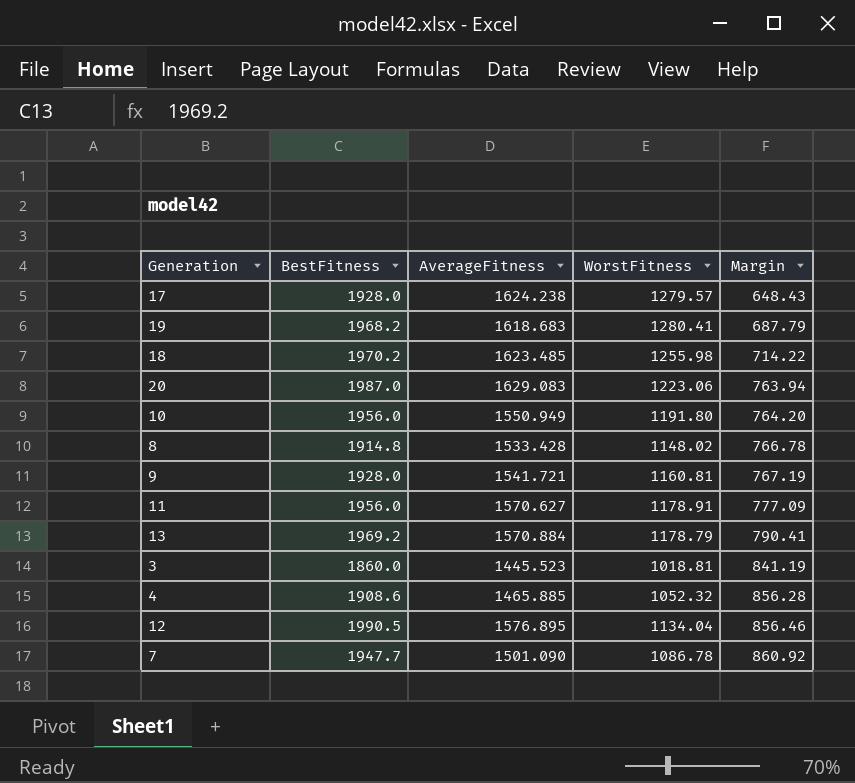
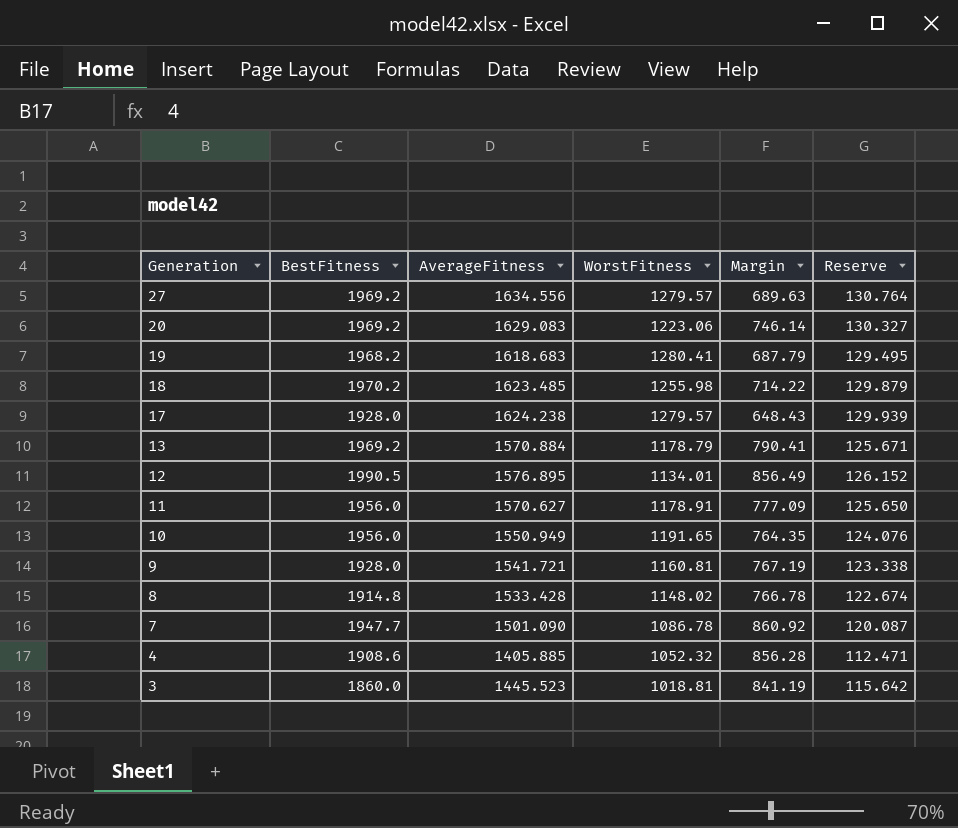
row order: Margin ascending -> Generation descending
column Reserve | formula: none -> [AverageFitness] * 0.08
row 27: none -> 1969.2 | 1634.556 | 1279.57 | 689.63 | 130.764
20 | BestFitness: 1987.0 -> 1969.2
20 | Margin: 763.94 -> 746.14
12 | WorstFitness: 1134.04 -> 1134.01
12 | Margin: 856.46 -> 856.49
10 | WorstFitness: 1191.80 -> 1191.65
10 | Margin: 764.20 -> 764.35
4 | AverageFitness: 1465.885 -> 1405.885

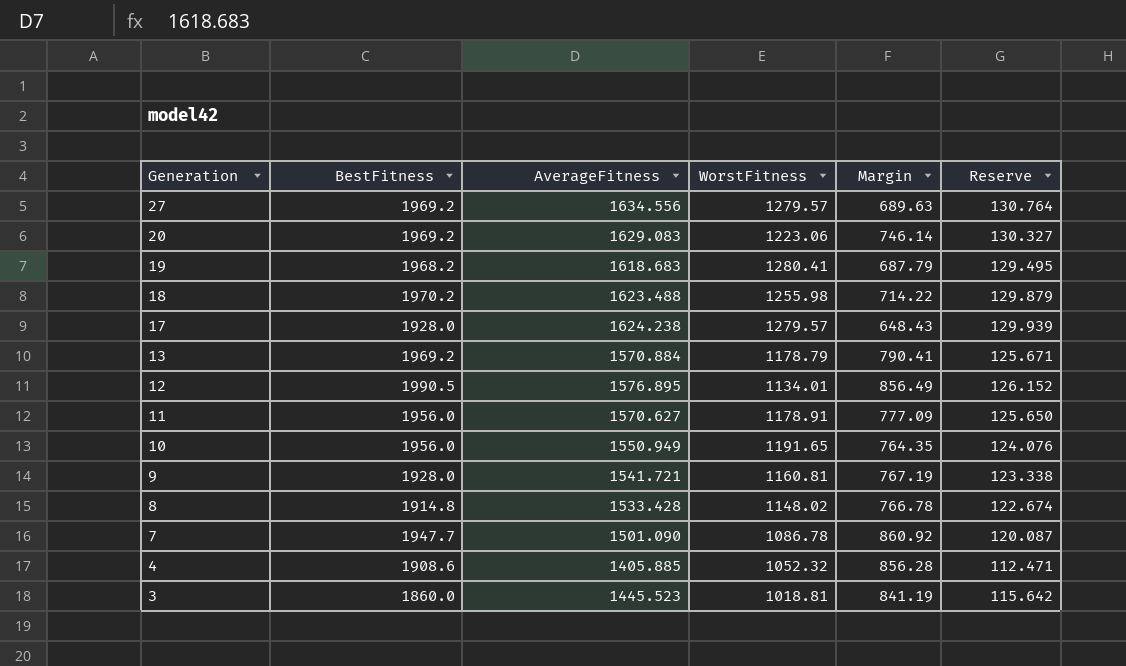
18 | AverageFitness: 1623.485 -> 1623.488

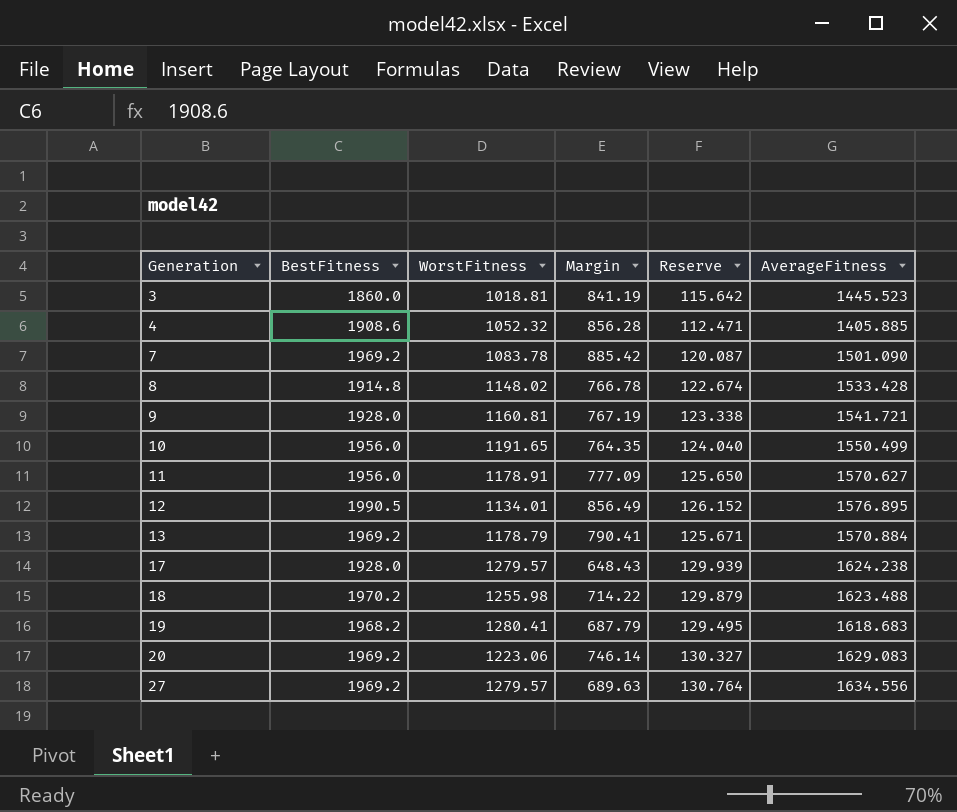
row order: Generation descending -> Generation ascending
column AverageFitness | position: 3 -> 6
7 | BestFitness: 1947.7 -> 1969.2
7 | WorstFitness: 1086.78 -> 1083.78
7 | Margin: 860.92 -> 885.42
10 | Reserve: 124.076 -> 124.040
10 | AverageFitness: 1550.949 -> 1550.499

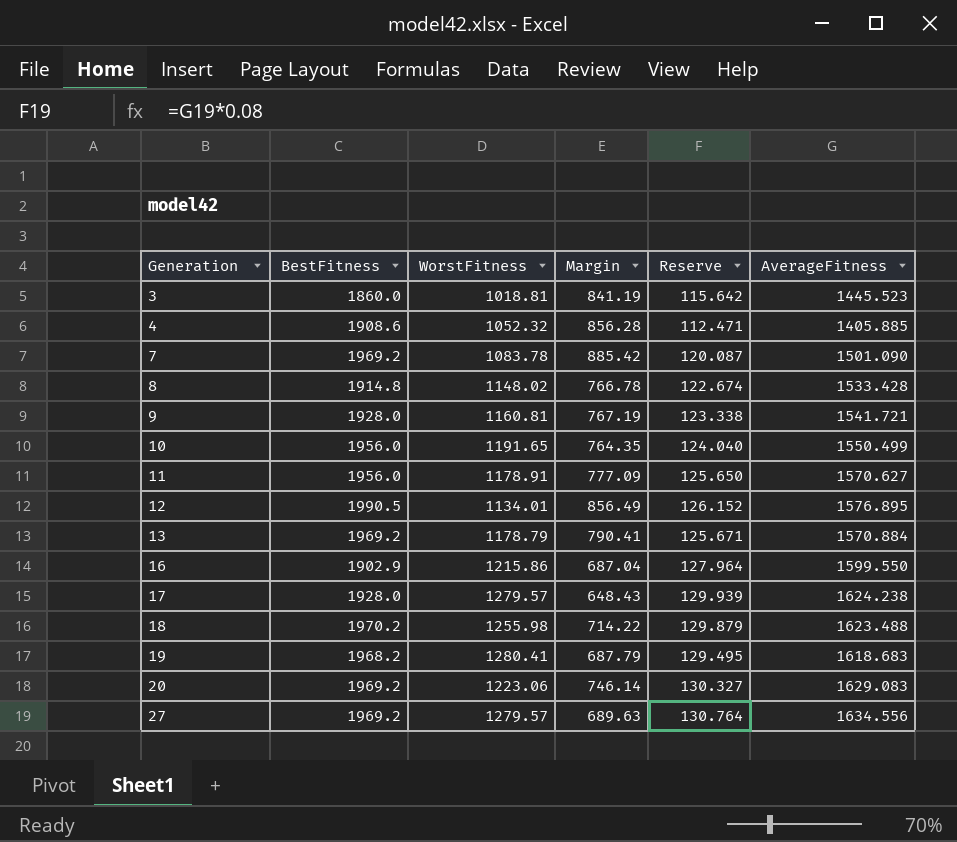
row 16: none -> 1902.9 | 1215.86 | 687.04 | 127.964 | 1599.550

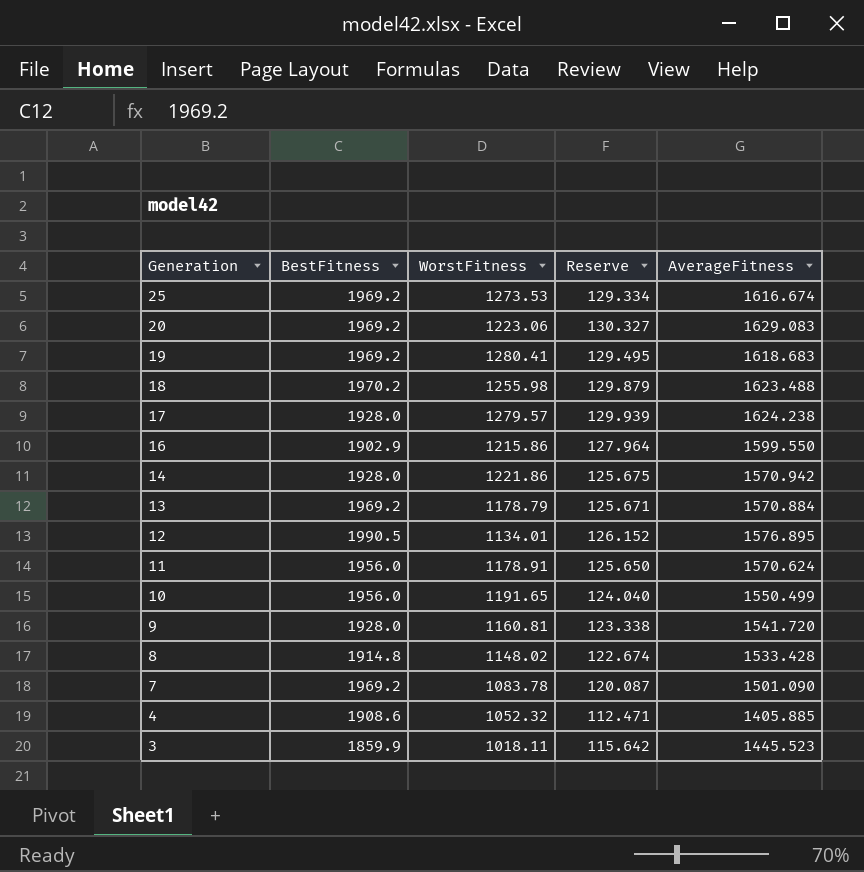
row order: Generation ascending -> Generation descending
column Margin | formula: [BestFitness] - [WorstFitness] -> none
row 27: 1969.2 | 1279.57 | 689.63 | 130.764 | 1634.556 -> none
row 25: none -> 1969.2 | 1273.53 | 129.334 | 1616.674
19 | BestFitness: 1968.2 -> 1969.2
row 14: none -> 1928.0 | 1221.86 | 125.675 | 1570.942
11 | AverageFitness: 1570.627 -> 1570.624
9 | AverageFitness: 1541.721 -> 1541.720
3 | BestFitness: 1860.0 -> 1859.9
3 | WorstFitness: 1018.81 -> 1018.11

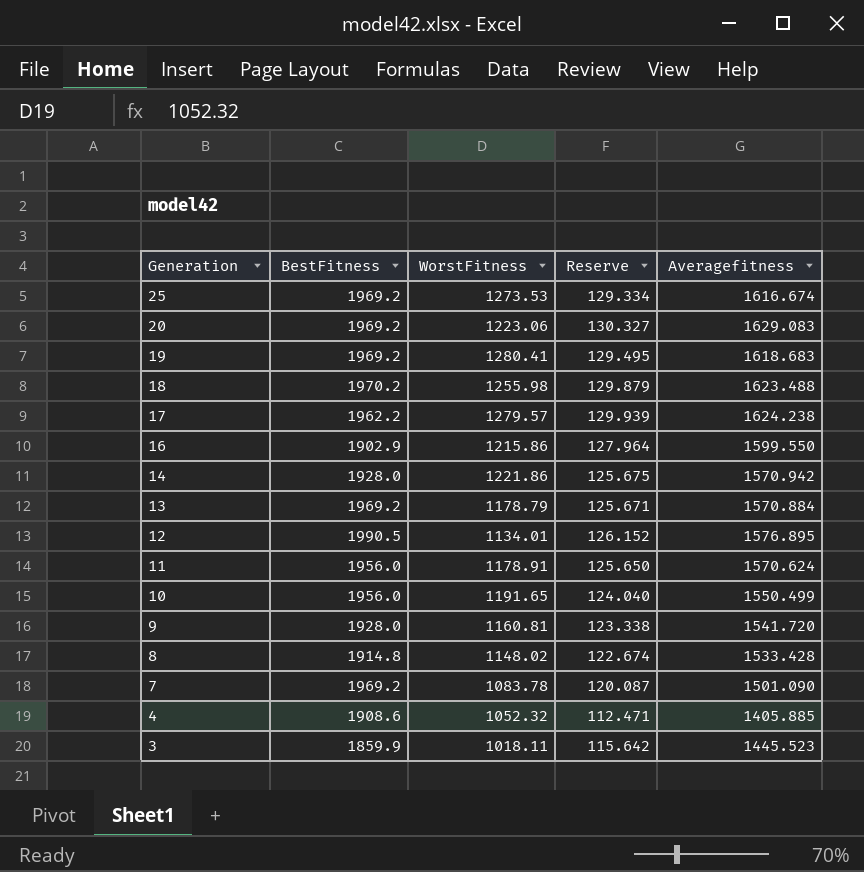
column name: AverageFitness -> Averagefitness
17 | BestFitness: 1928.0 -> 1962.2

